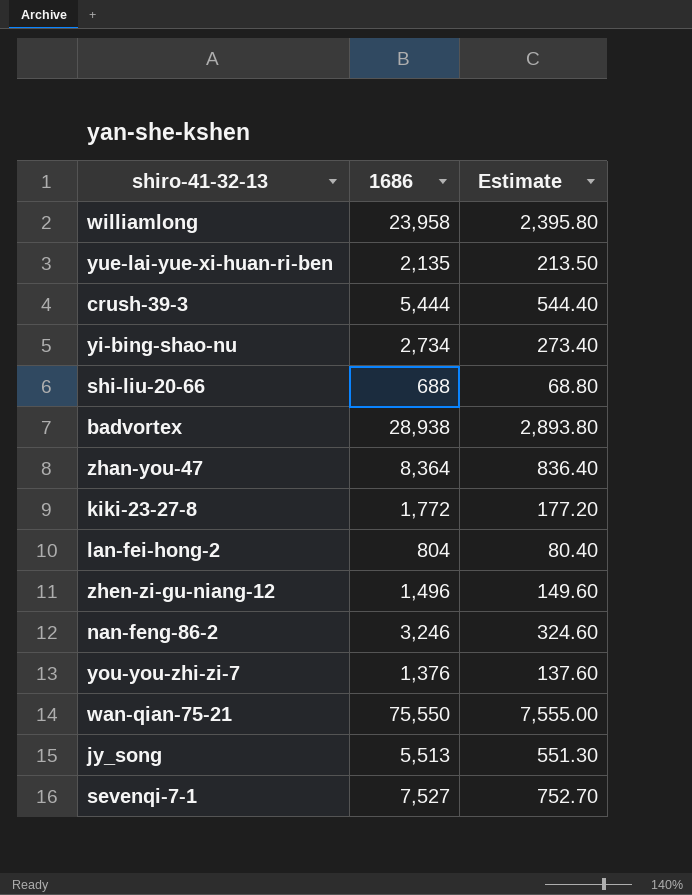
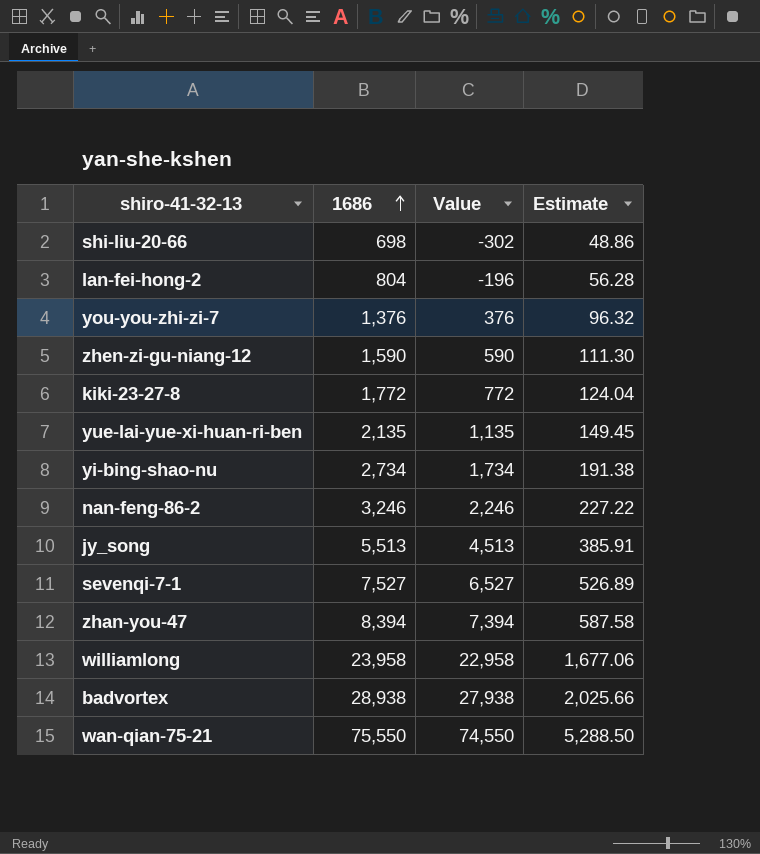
row order: none -> 1686 ascending
column Value | formula: none -> [1686] - 1000
column Estimate | formula: [1686] * 0.1 -> [1686] * 0.07
row crush-39-3: 5,444 | 544.40 -> none
shi-liu-20-66 | 1686: 688 -> 698
zhen-zi-gu-niang-12 | 1686: 1,496 -> 1,590
zhan-you-47 | 1686: 8,364 -> 8,394

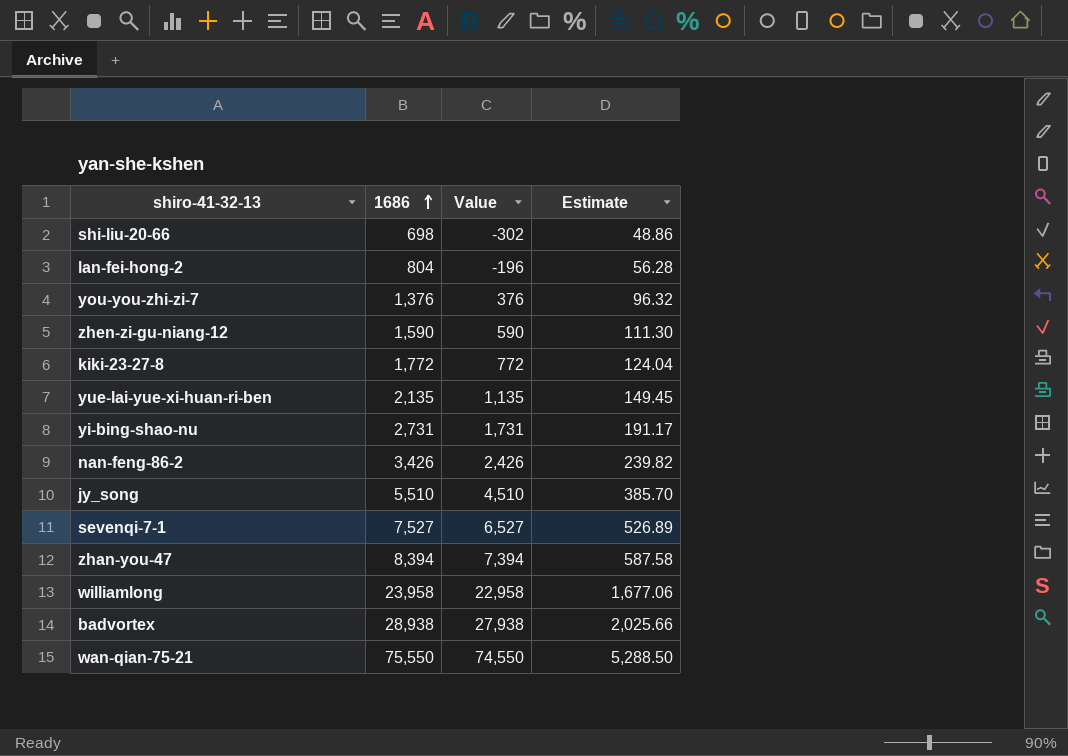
yi-bing-shao-nu | 1686: 2,734 -> 2,731
yi-bing-shao-nu | Value: 1,734 -> 1,731
yi-bing-shao-nu | Estimate: 191.38 -> 191.17
nan-feng-86-2 | 1686: 3,246 -> 3,426
nan-feng-86-2 | Value: 2,246 -> 2,426
nan-feng-86-2 | Estimate: 227.22 -> 239.82
jy_song | 1686: 5,513 -> 5,510
jy_song | Value: 4,513 -> 4,510
jy_song | Estimate: 385.91 -> 385.70

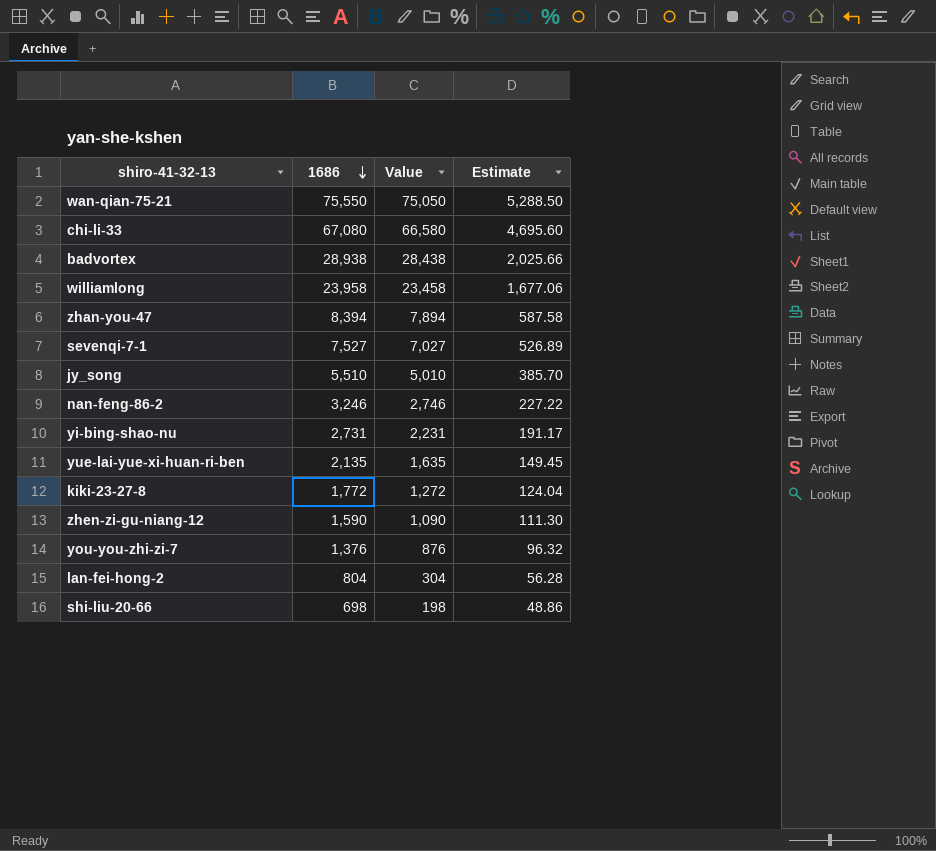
row order: 1686 ascending -> 1686 descending
column Value | formula: [1686] - 1000 -> [1686] - 500
row chi-li-33: none -> 67,080 | 66,580 | 4,695.60
nan-feng-86-2 | 1686: 3,426 -> 3,246
nan-feng-86-2 | Estimate: 239.82 -> 227.22

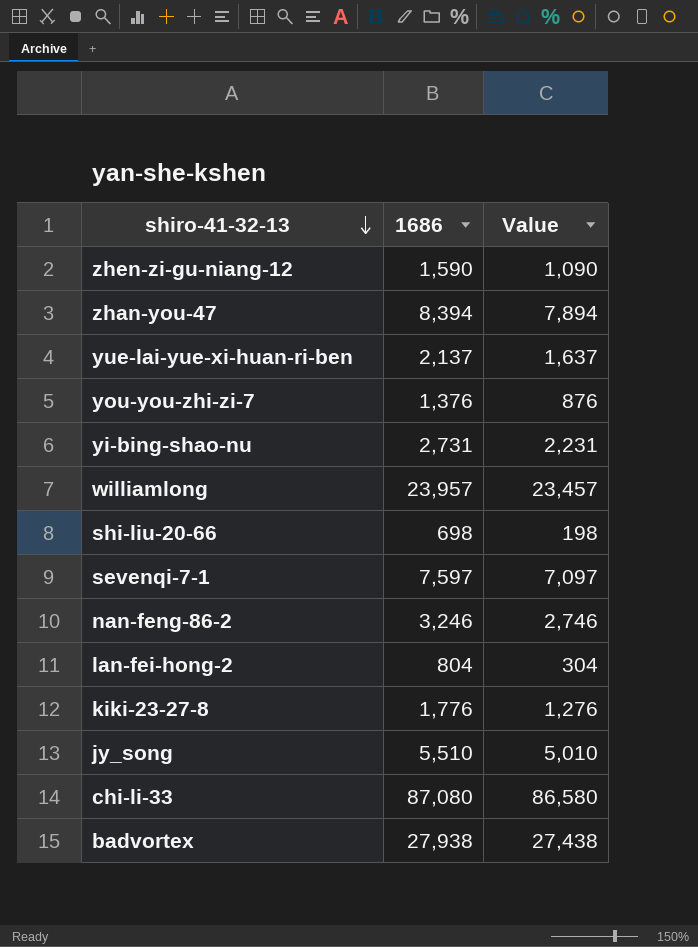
row order: 1686 descending -> shiro-41-32-13 descending
column Estimate | formula: [1686] * 0.07 -> none
row wan-qian-75-21: 75,550 | 75,050 | 5,288.50 -> none
yue-lai-yue-xi-huan-ri-ben | 1686: 2,135 -> 2,137
yue-lai-yue-xi-huan-ri-ben | Value: 1,635 -> 1,637
williamlong | 1686: 23,958 -> 23,957
williamlong | Value: 23,458 -> 23,457
sevenqi-7-1 | 1686: 7,527 -> 7,597
sevenqi-7-1 | Value: 7,027 -> 7,097
kiki-23-27-8 | 1686: 1,772 -> 1,776
kiki-23-27-8 | Value: 1,272 -> 1,276
chi-li-33 | 1686: 67,080 -> 87,080
chi-li-33 | Value: 66,580 -> 86,580
badvortex | 1686: 28,938 -> 27,938
badvortex | Value: 28,438 -> 27,438

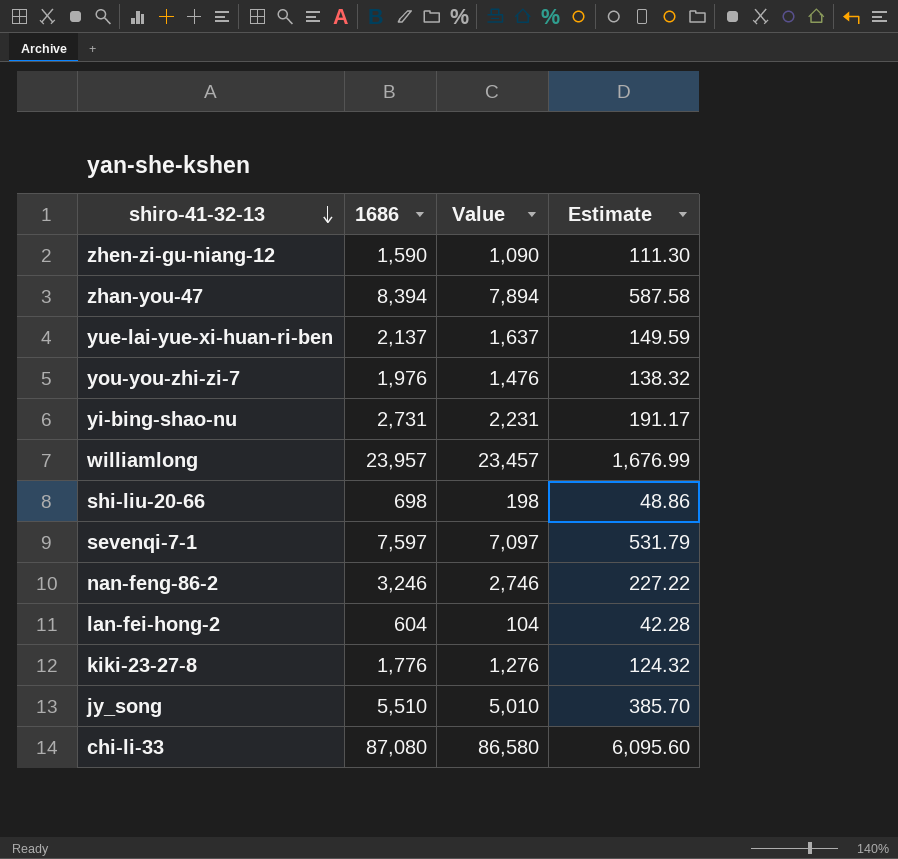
column Estimate | formula: none -> [1686] * 0.07
row badvortex: 27,938 | 27,438 -> none
you-you-zhi-zi-7 | 1686: 1,376 -> 1,976
you-you-zhi-zi-7 | Value: 876 -> 1,476
lan-fei-hong-2 | 1686: 804 -> 604
lan-fei-hong-2 | Value: 304 -> 104

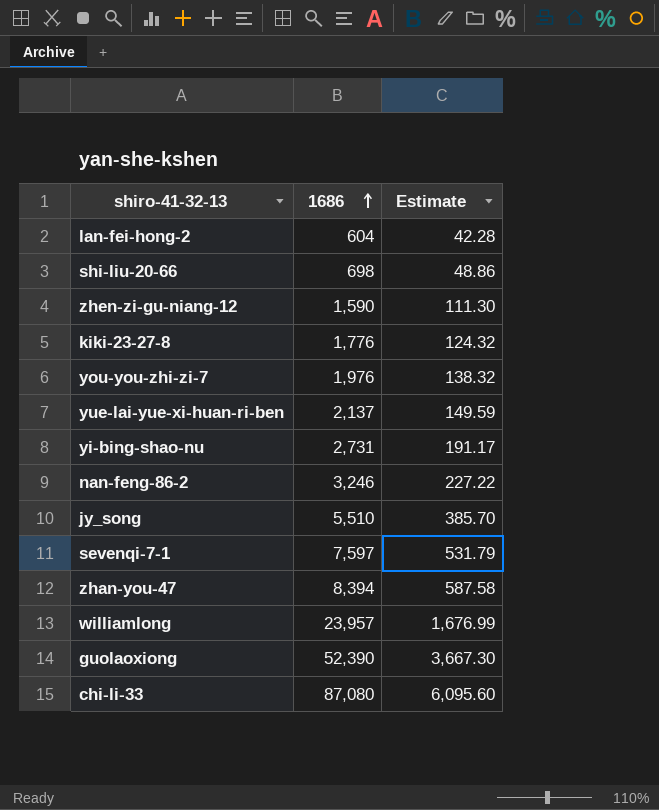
row order: shiro-41-32-13 descending -> 1686 ascending
column Value | formula: [1686] - 500 -> none
row guolaoxiong: none -> 52,390 | 3,667.30

